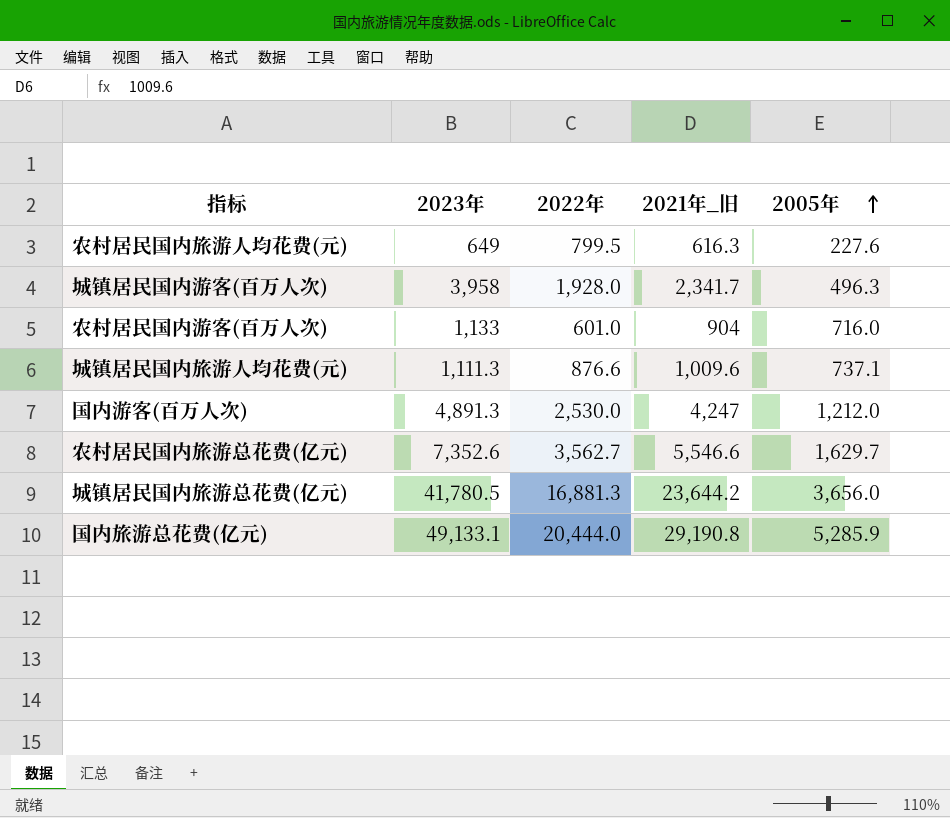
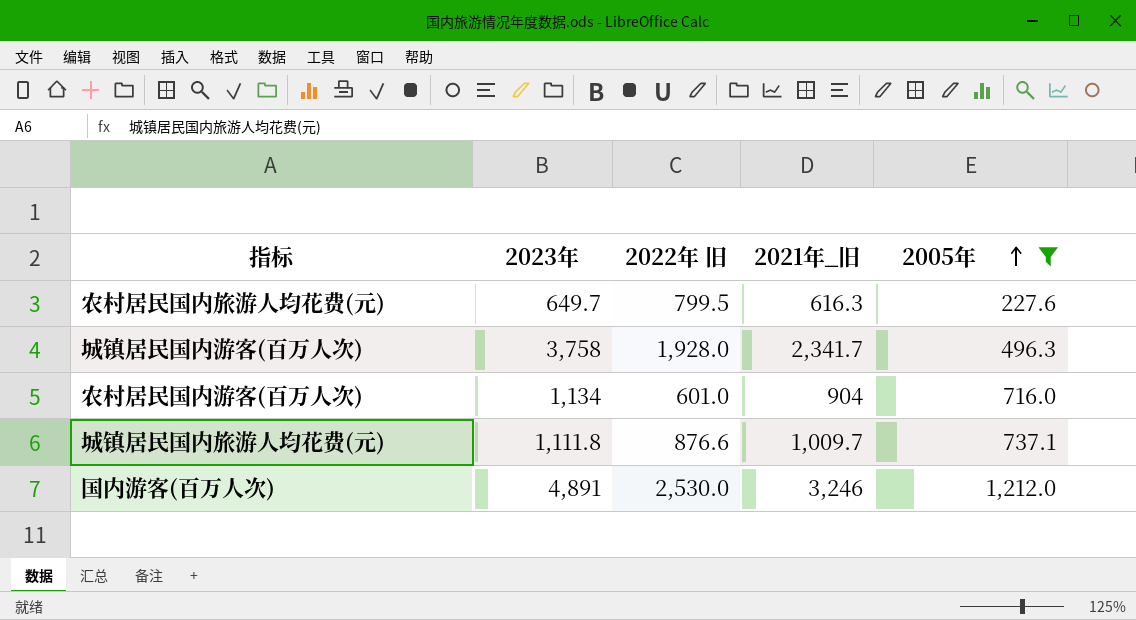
filter: none -> 2005年 <= 1,212.0
column name: 2022年 -> 2022年 旧
农村居民国内旅游人均花费(元) | 2023年: 649 -> 649.7
城镇居民国内游客(百万人次) | 2023年: 3,958 -> 3,758
农村居民国内游客(百万人次) | 2023年: 1,133 -> 1,134
城镇居民国内旅游人均花费(元) | 2023年: 1,111.3 -> 1,111.8
城镇居民国内旅游人均花费(元) | 2021年_旧: 1,009.6 -> 1,009.7
国内游客(百万人次) | 2023年: 4,891.3 -> 4,891
国内游客(百万人次) | 2021年_旧: 4,247 -> 3,246

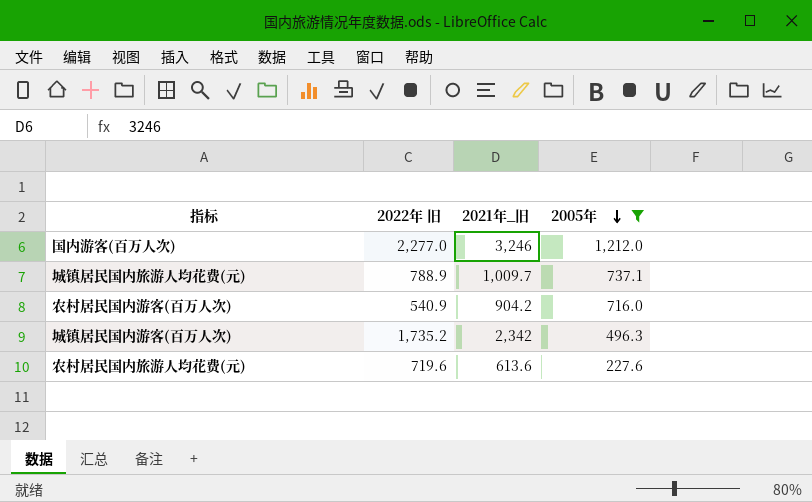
row order: 2005年 ascending -> 2005年 descending
column 2023年 | position: 2 -> none
国内游客(百万人次) | 2022年 旧: 2,530.0 -> 2,277.0
城镇居民国内旅游人均花费(元) | 2022年 旧: 876.6 -> 788.9
农村居民国内游客(百万人次) | 2022年 旧: 601.0 -> 540.9
农村居民国内游客(百万人次) | 2021年_旧: 904 -> 904.2
城镇居民国内游客(百万人次) | 2022年 旧: 1,928.0 -> 1,735.2
城镇居民国内游客(百万人次) | 2021年_旧: 2,341.7 -> 2,342
农村居民国内旅游人均花费(元) | 2022年 旧: 799.5 -> 719.6
农村居民国内旅游人均花费(元) | 2021年_旧: 616.3 -> 613.6

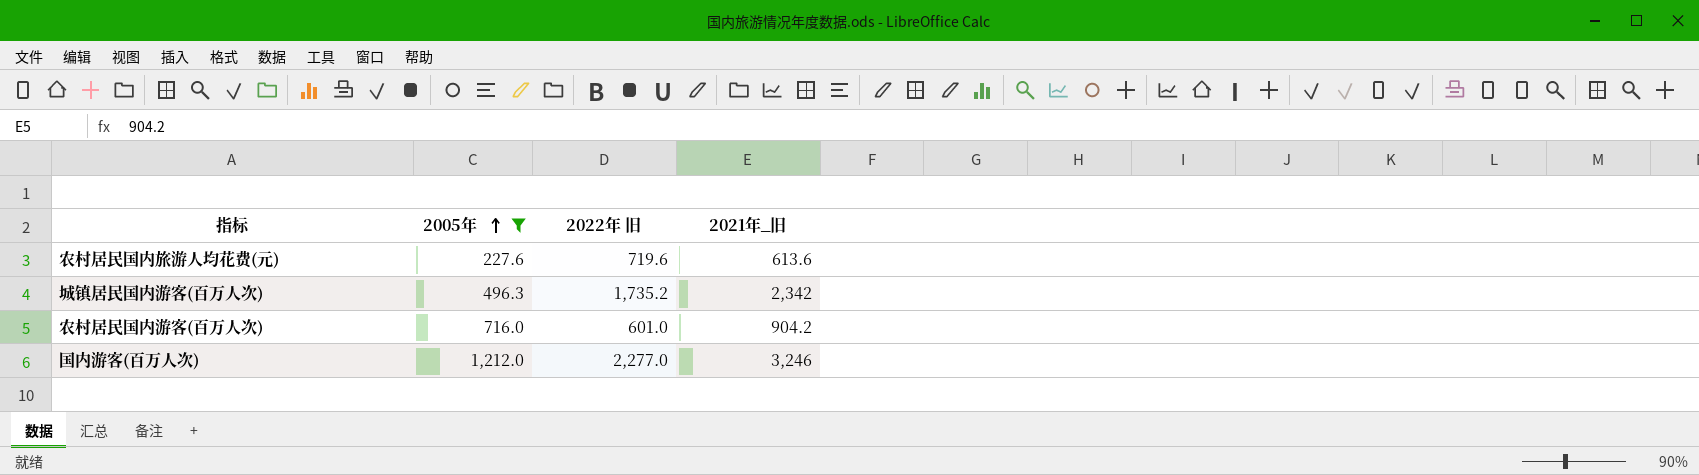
row order: 2005年 descending -> 2005年 ascending
column 2005年 | position: 4 -> 2
row 城镇居民国内旅游人均花费(元): 788.9 | 1,009.7 | 737.1 -> none
农村居民国内游客(百万人次) | 2022年 旧: 540.9 -> 601.0

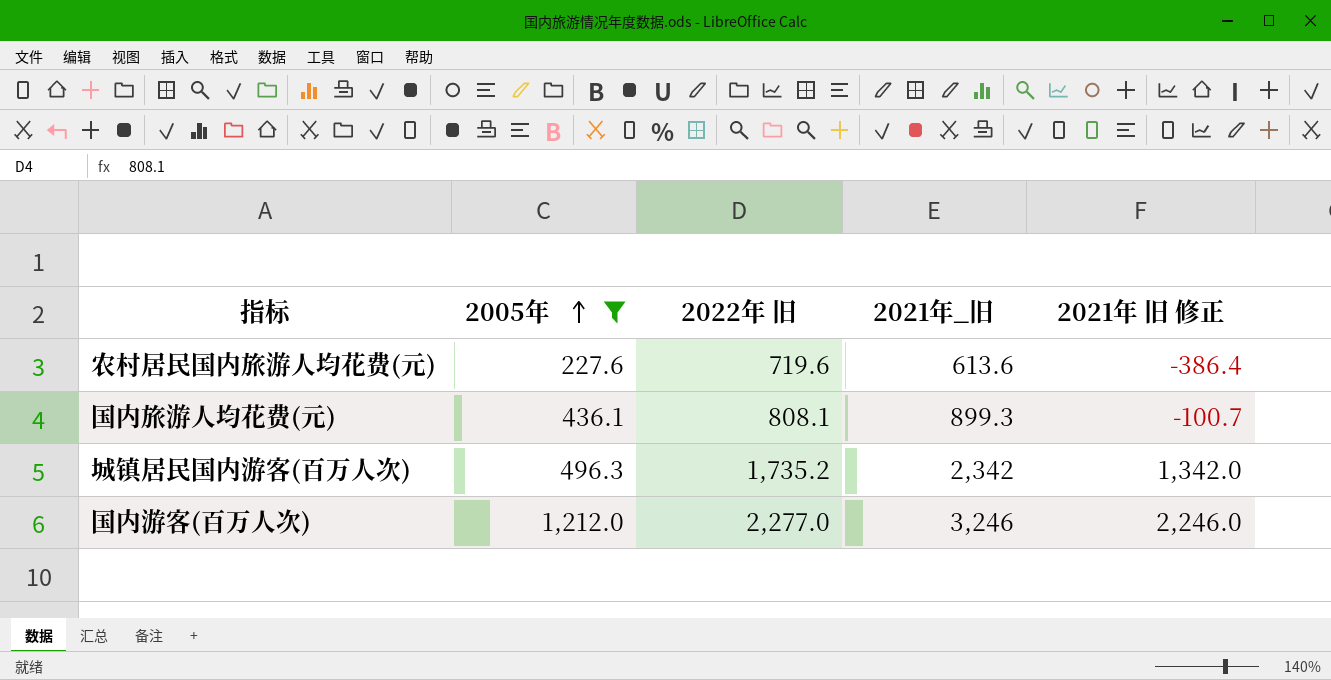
column 2021年 旧 修正 | formula: none -> [2021年_旧] - 1000
row 农村居民国内游客(百万人次): 716.0 | 601.0 | 904.2 -> none
row 国内旅游人均花费(元): none -> 436.1 | 808.1 | 899.3 | -100.7

